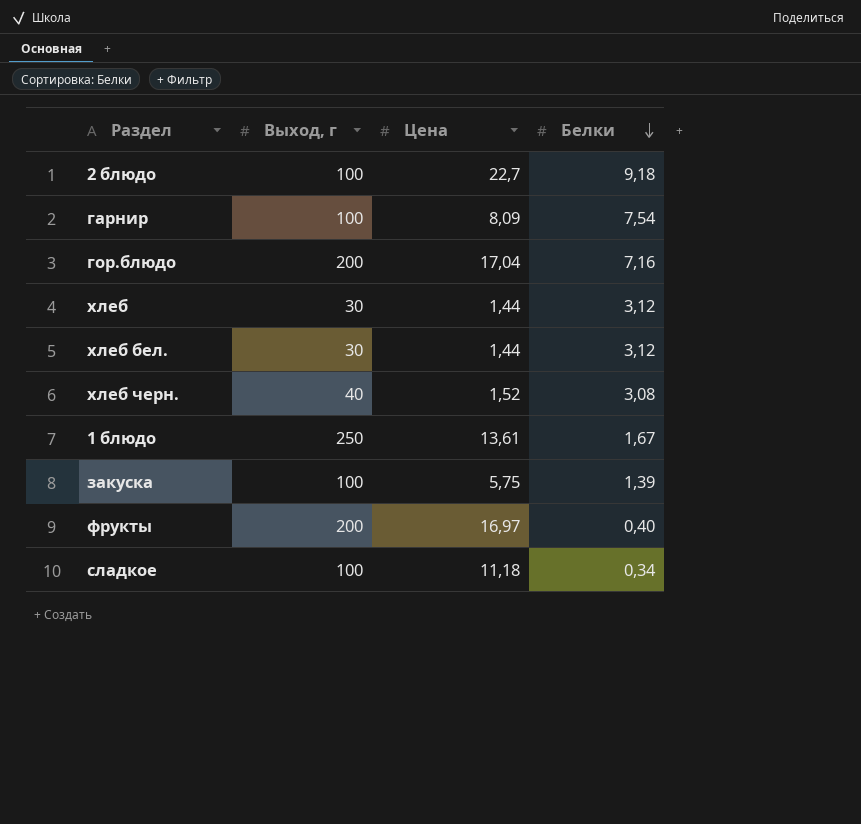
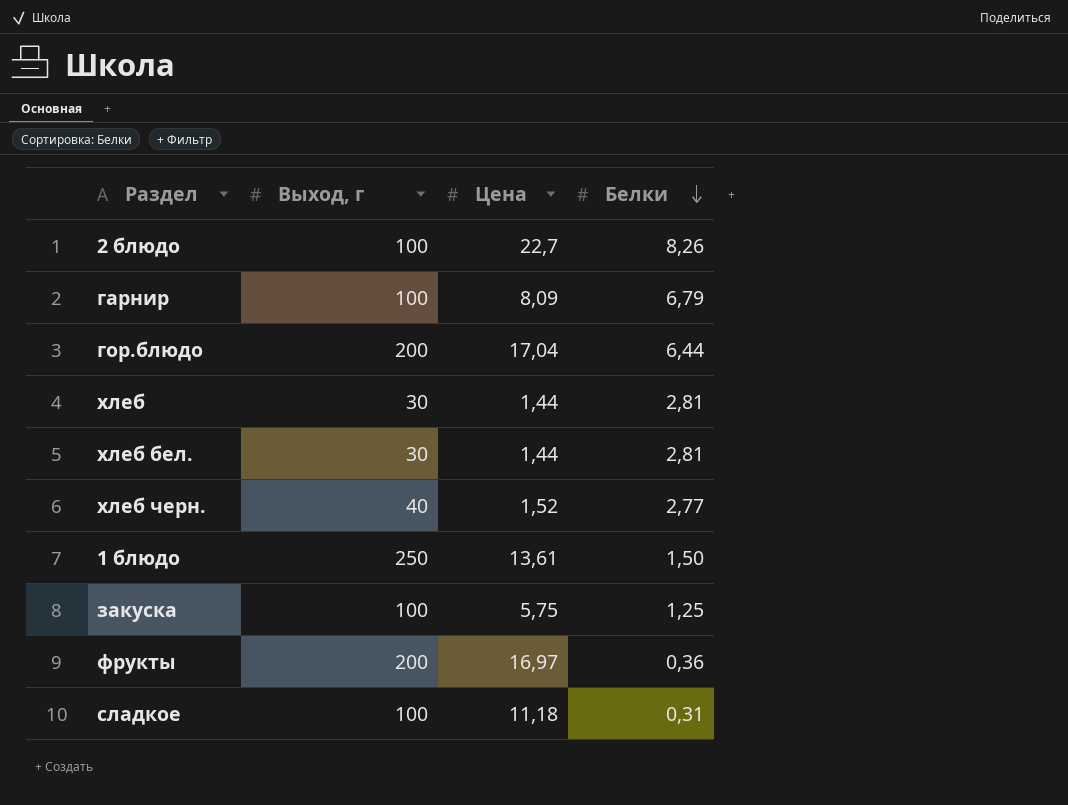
2 блюдо | Белки: 9,18 -> 8,26
гарнир | Белки: 7,54 -> 6,79
гор.блюдо | Белки: 7,16 -> 6,44
хлеб | Белки: 3,12 -> 2,81
хлеб бел. | Белки: 3,12 -> 2,81
хлеб черн. | Белки: 3,08 -> 2,77
1 блюдо | Белки: 1,67 -> 1,50
закуска | Белки: 1,39 -> 1,25
фрукты | Белки: 0,40 -> 0,36
сладкое | Белки: 0,34 -> 0,31

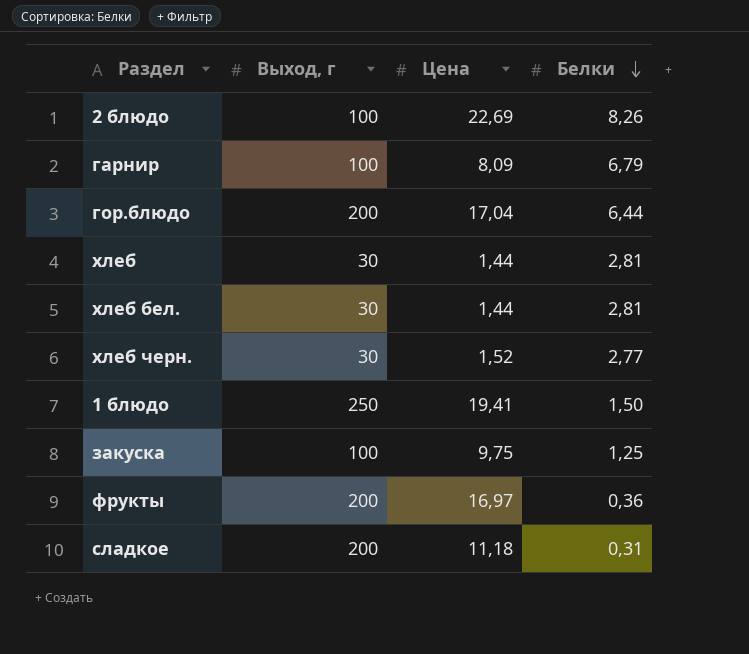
2 блюдо | Цена: 22,7 -> 22,69
хлеб черн. | Выход, г: 40 -> 30
1 блюдо | Цена: 13,61 -> 19,41
закуска | Цена: 5,75 -> 9,75
сладкое | Выход, г: 100 -> 200

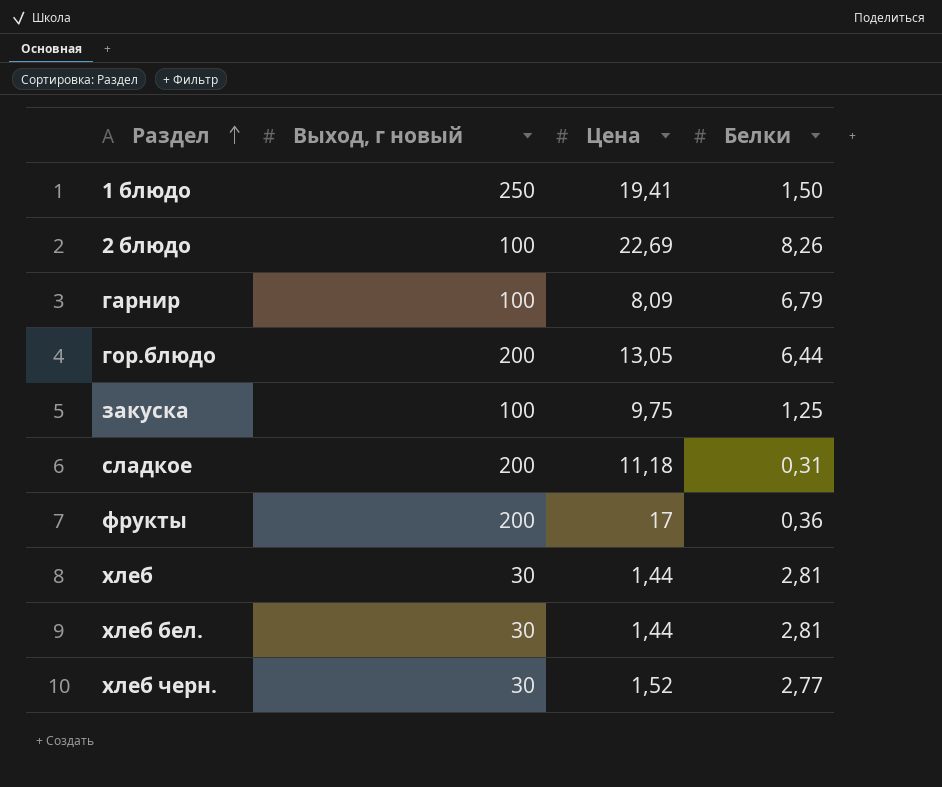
row order: Белки descending -> Раздел ascending
column name: Выход, г -> Выход, г новый
гор.блюдо | Цена: 17,04 -> 13,05
фрукты | Цена: 16,97 -> 17

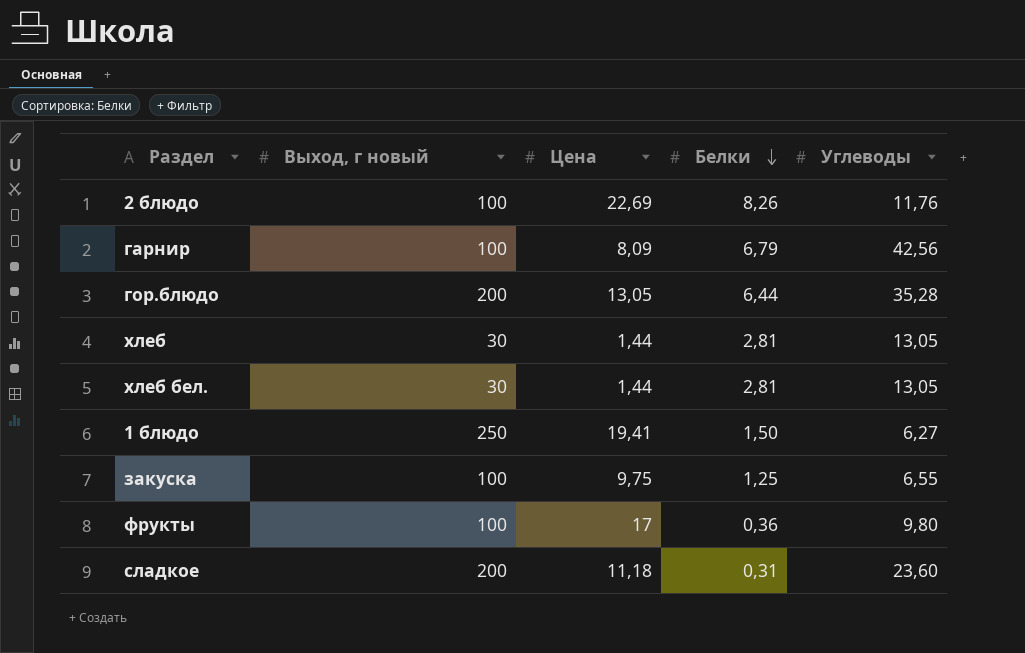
row order: Раздел ascending -> Белки descending
column Углеводы | position: none -> 5
row хлеб черн.: 30 | 1,52 | 2,77 -> none
фрукты | Выход, г новый: 200 -> 100

